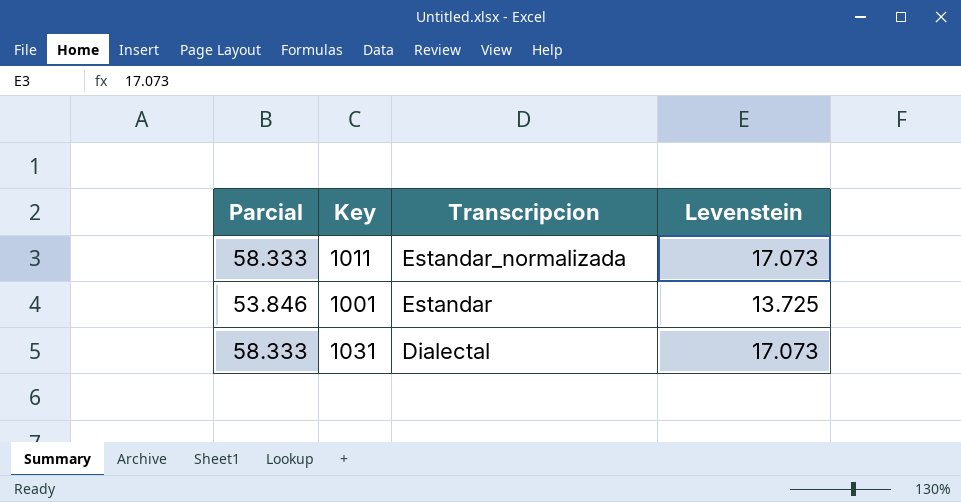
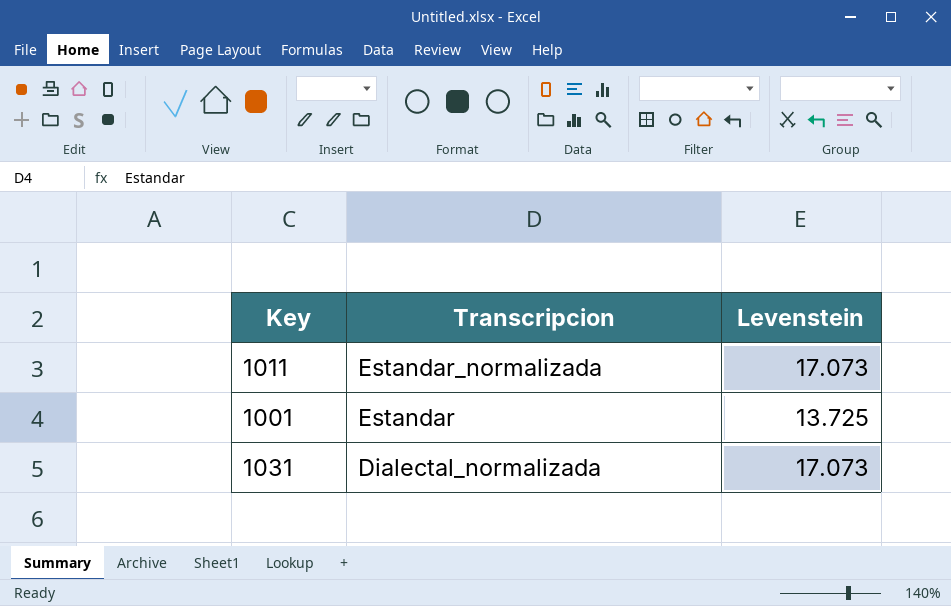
column Parcial | position: 1 -> none
1031 | Transcripcion: Dialectal -> Dialectal_normalizada

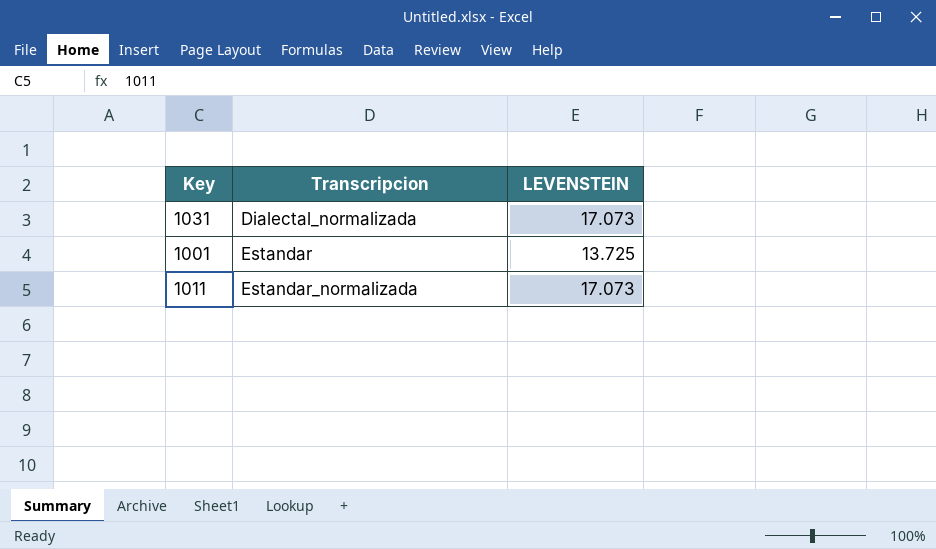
row order: Transcripcion descending -> Transcripcion ascending
column name: Levenstein -> LEVENSTEIN

